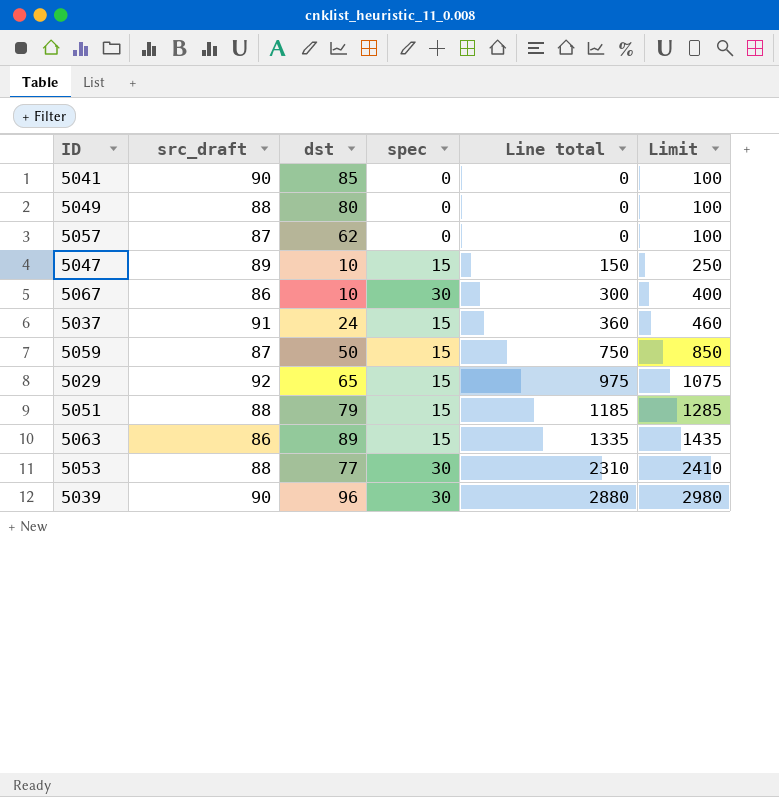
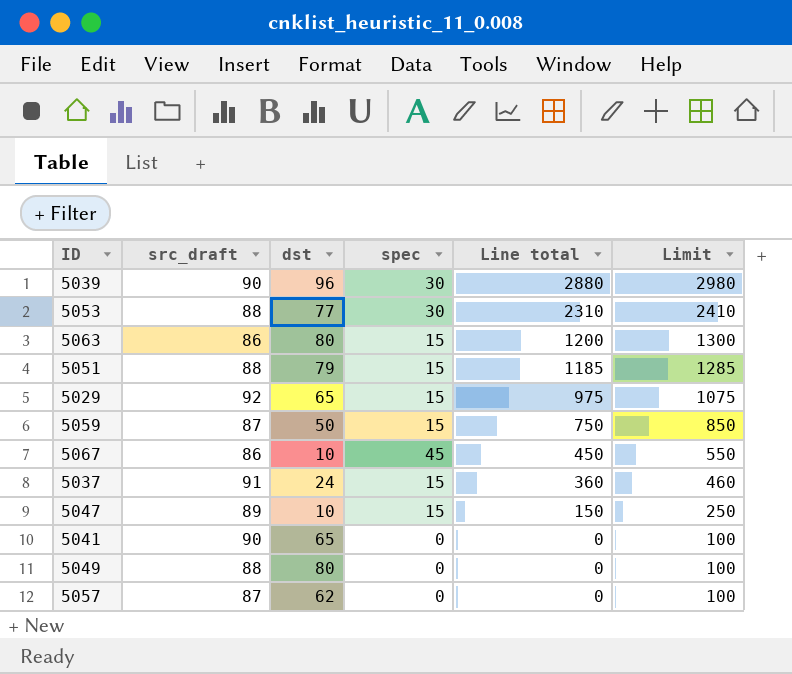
row order: Line total ascending -> Line total descending
5063 | dst: 89 -> 80
5063 | Line total: 1335 -> 1200
5063 | Limit: 1435 -> 1300
5067 | spec: 30 -> 45
5067 | Line total: 300 -> 450
5067 | Limit: 400 -> 550
5041 | dst: 85 -> 65

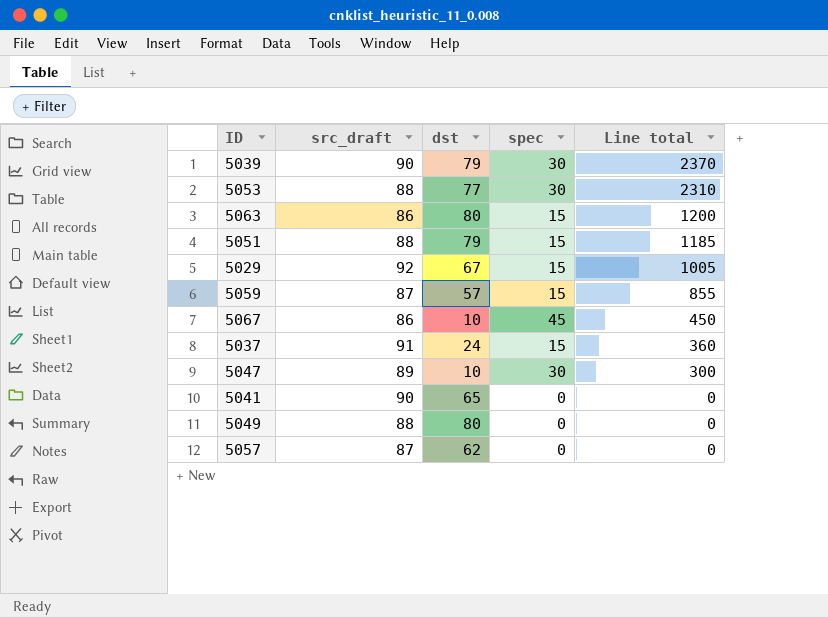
column Limit | formula: [Line total] + 100 -> none
5039 | dst: 96 -> 79
5039 | Line total: 2880 -> 2370
5029 | dst: 65 -> 67
5029 | Line total: 975 -> 1005
5059 | dst: 50 -> 57
5059 | Line total: 750 -> 855
5047 | spec: 15 -> 30
5047 | Line total: 150 -> 300

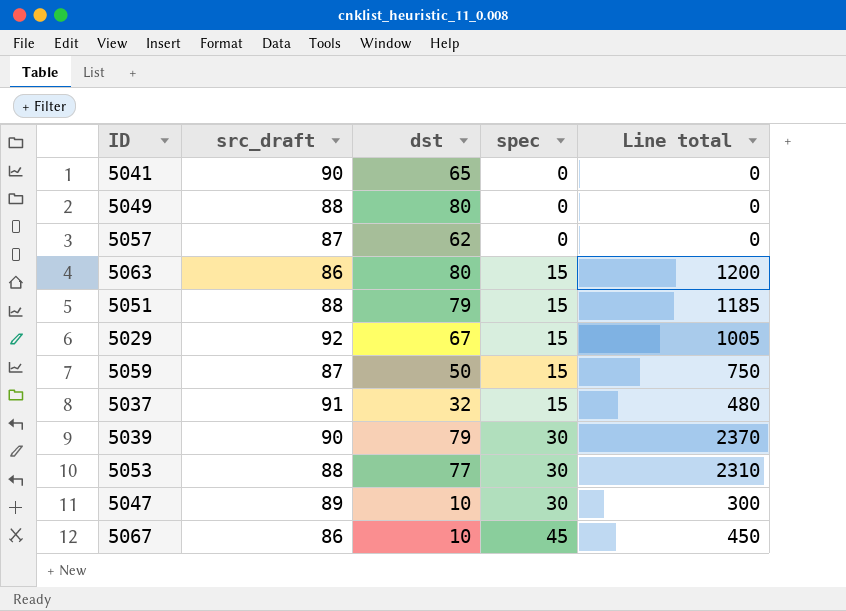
row order: Line total descending -> spec ascending
5059 | dst: 57 -> 50
5059 | Line total: 855 -> 750
5037 | dst: 24 -> 32
5037 | Line total: 360 -> 480

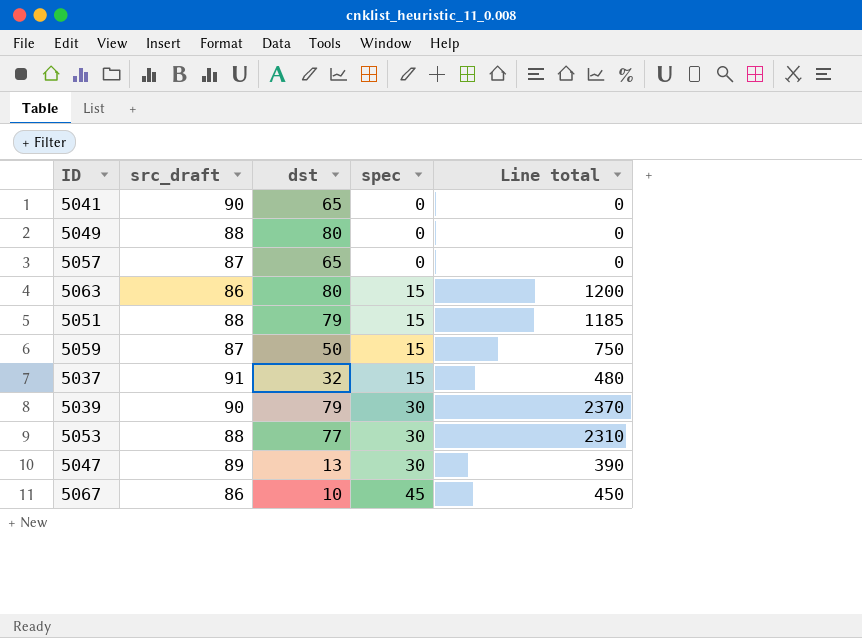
row 5029: 92 | 67 | 15 | 1005 -> none
5057 | dst: 62 -> 65
5047 | dst: 10 -> 13
5047 | Line total: 300 -> 390

